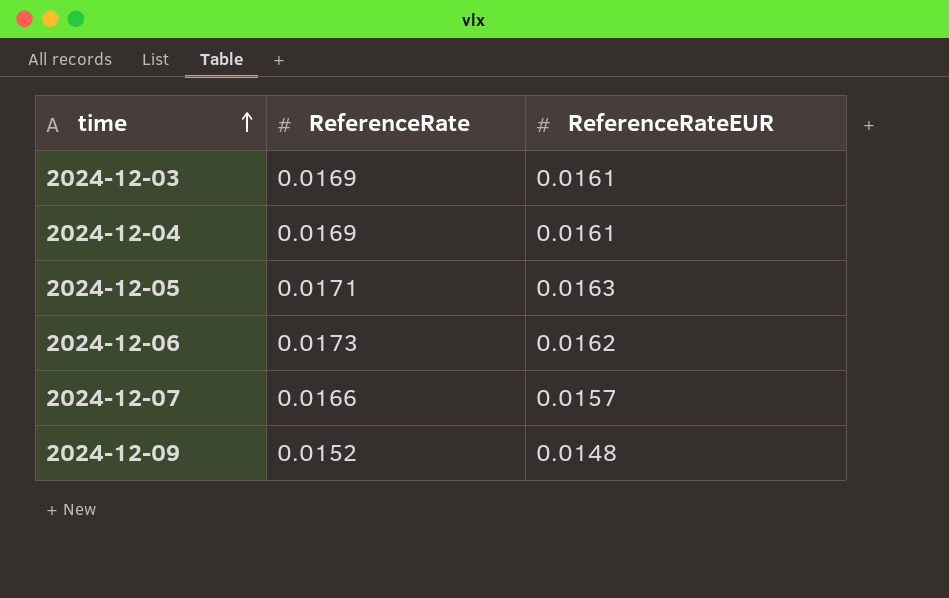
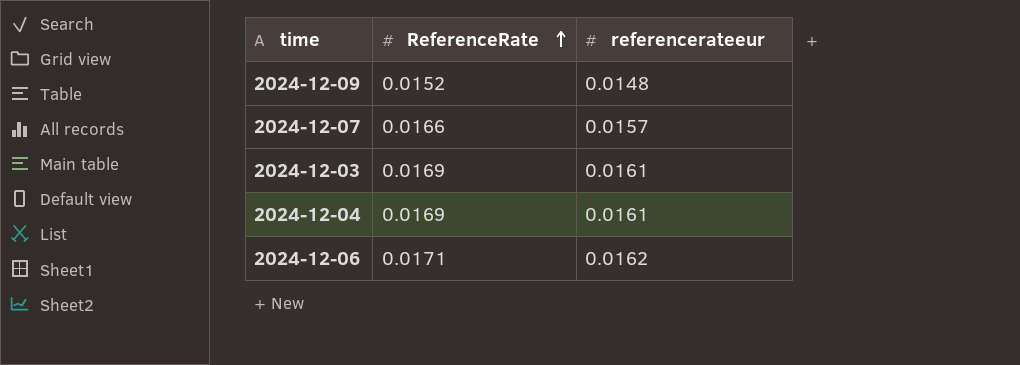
row order: time ascending -> ReferenceRate ascending
column name: ReferenceRateEUR -> referencerateeur
row 2024-12-05: 0.0171 | 0.0163 -> none
2024-12-06 | ReferenceRate: 0.0173 -> 0.0171

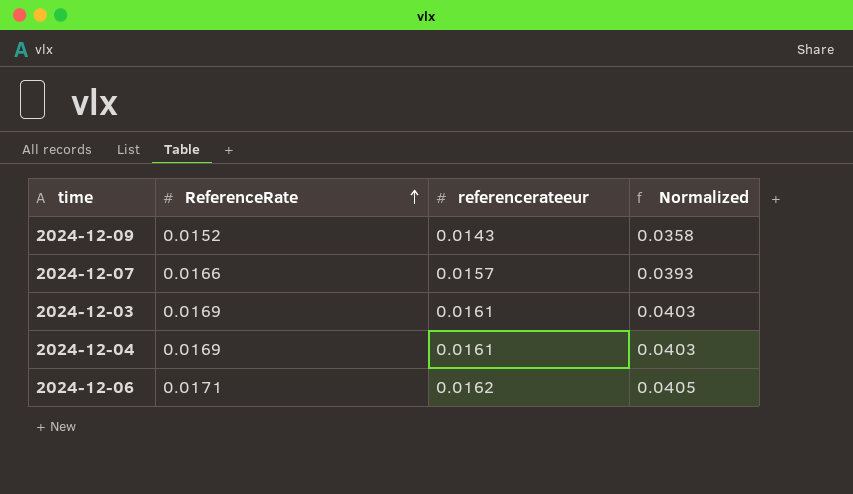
column Normalized | formula: none -> [referencerateeur] * 2.5
2024-12-09 | referencerateeur: 0.0148 -> 0.0143

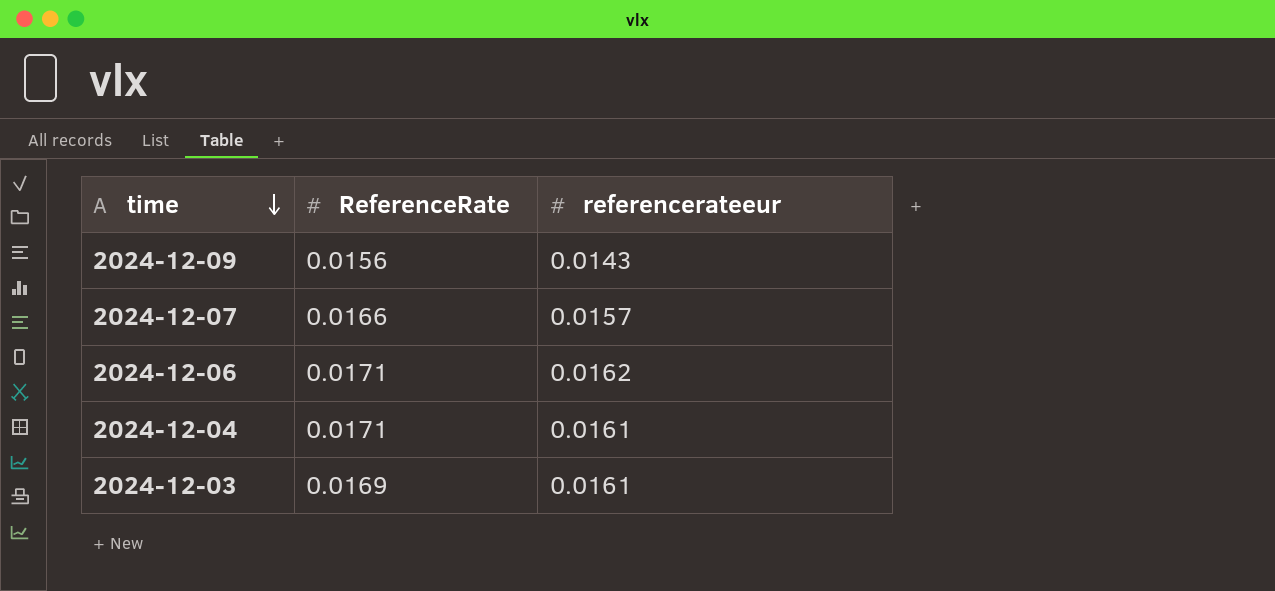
row order: ReferenceRate ascending -> time descending
column Normalized | formula: [referencerateeur] * 2.5 -> none
2024-12-09 | ReferenceRate: 0.0152 -> 0.0156
2024-12-04 | ReferenceRate: 0.0169 -> 0.0171

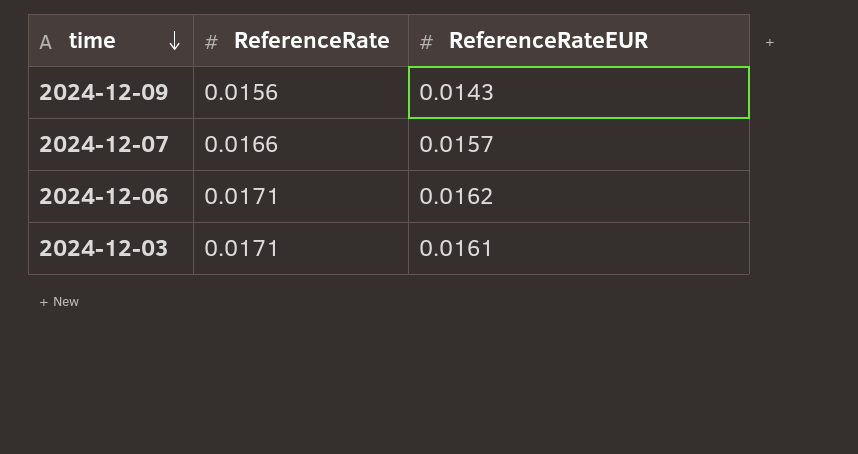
column name: referencerateeur -> ReferenceRateEUR
row 2024-12-04: 0.0171 | 0.0161 -> none
2024-12-03 | ReferenceRate: 0.0169 -> 0.0171

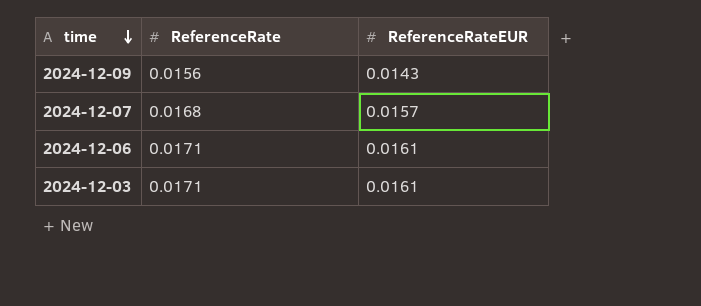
2024-12-07 | ReferenceRate: 0.0166 -> 0.0168
2024-12-06 | ReferenceRateEUR: 0.0162 -> 0.0161

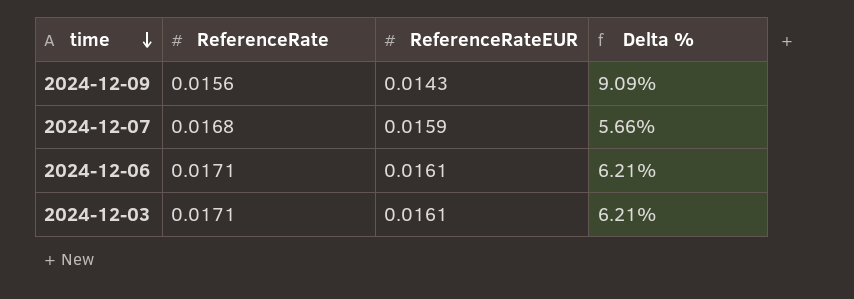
column Delta % | formula: none -> ([ReferenceRate] - [ReferenceRateEUR]) / [ReferenceRateEUR]
2024-12-07 | ReferenceRateEUR: 0.0157 -> 0.0159

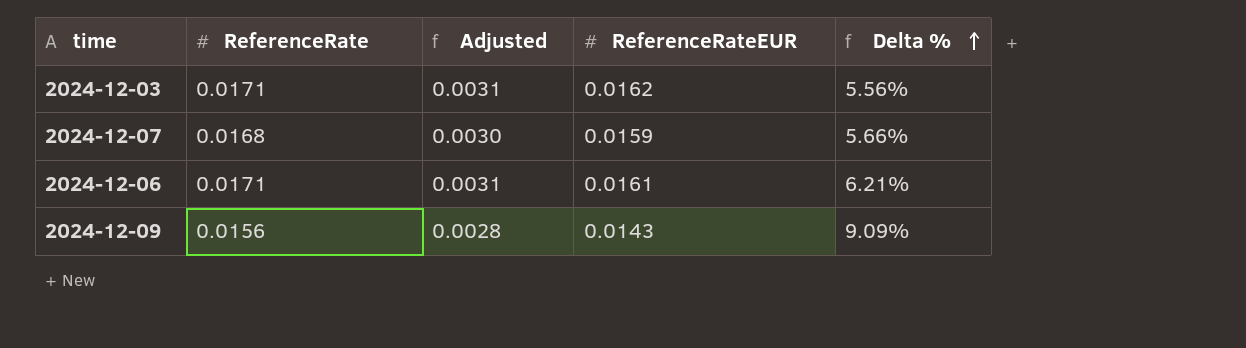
row order: time descending -> Delta % ascending
column Adjusted | formula: none -> [ReferenceRate] * 0.18
2024-12-03 | ReferenceRateEUR: 0.0161 -> 0.0162
2024-12-03 | Delta %: 6.21% -> 5.56%

